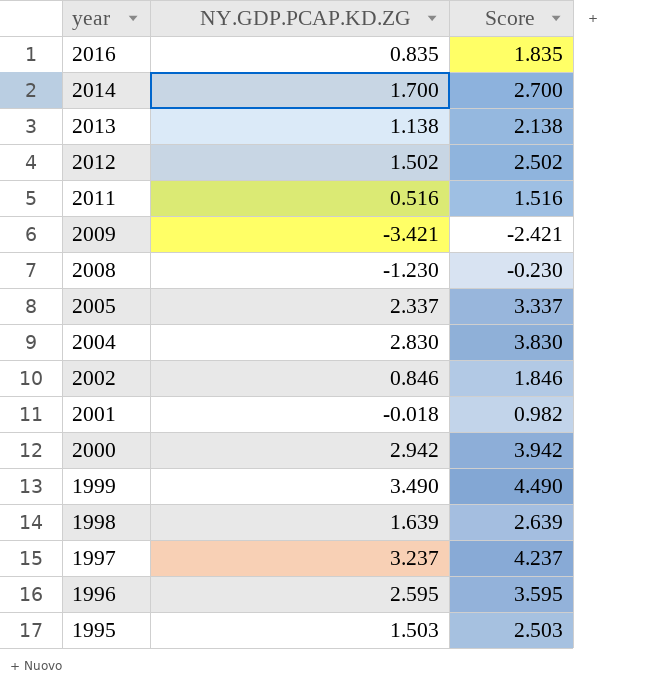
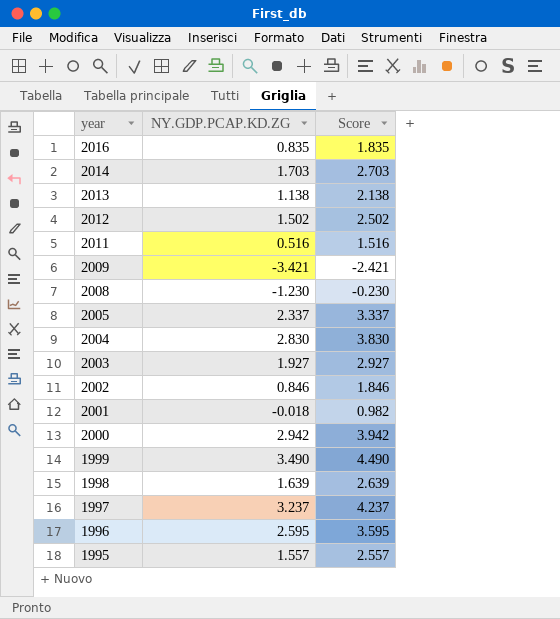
2014 | NY.GDP.PCAP.KD.ZG: 1.700 -> 1.703
2014 | Score: 2.700 -> 2.703
row 2003: none -> 1.927 | 2.927
1995 | NY.GDP.PCAP.KD.ZG: 1.503 -> 1.557
1995 | Score: 2.503 -> 2.557

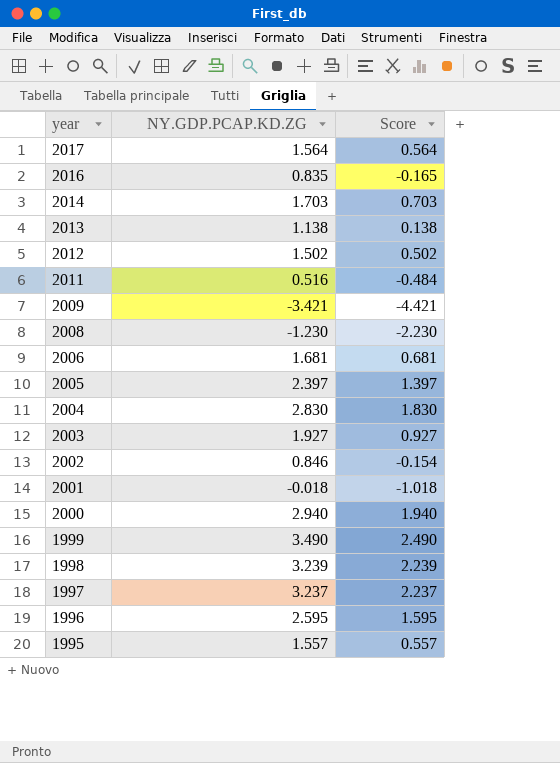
column Score | formula: [NY.GDP.PCAP.KD.ZG] + 1 -> [NY.GDP.PCAP.KD.ZG] - 1
row 2017: none -> 1.564 | 0.564
row 2006: none -> 1.681 | 0.681
2005 | NY.GDP.PCAP.KD.ZG: 2.337 -> 2.397
2000 | NY.GDP.PCAP.KD.ZG: 2.942 -> 2.940
1998 | NY.GDP.PCAP.KD.ZG: 1.639 -> 3.239

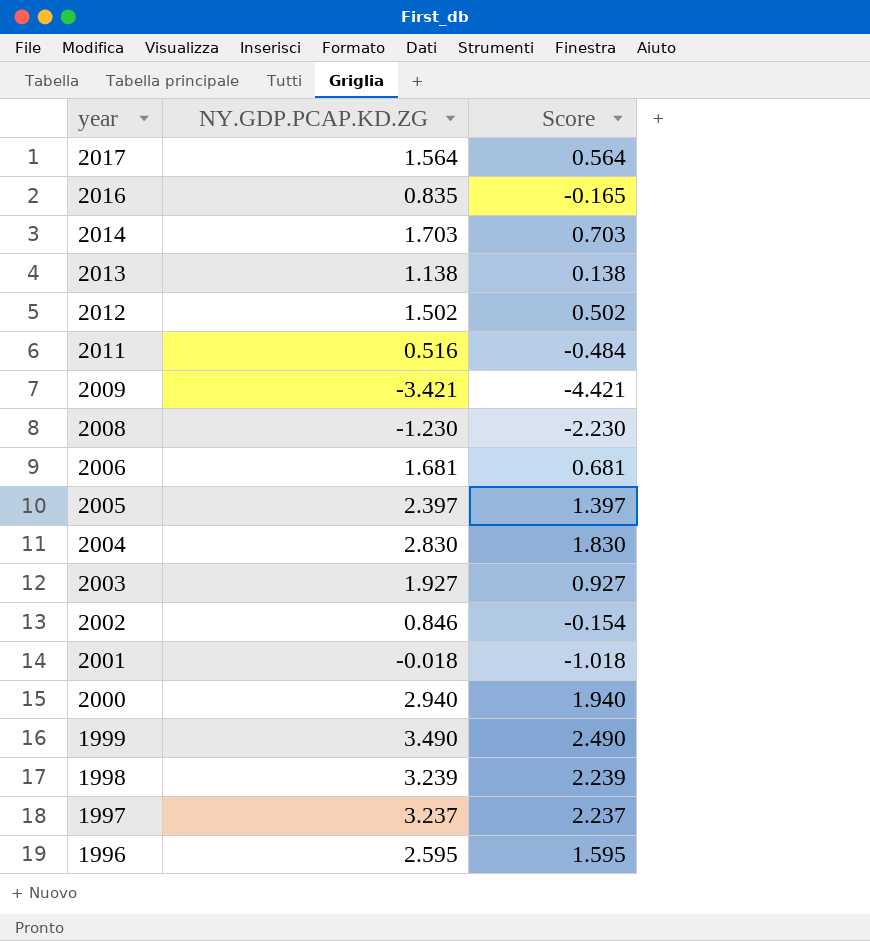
row 1995: 1.557 | 0.557 -> none

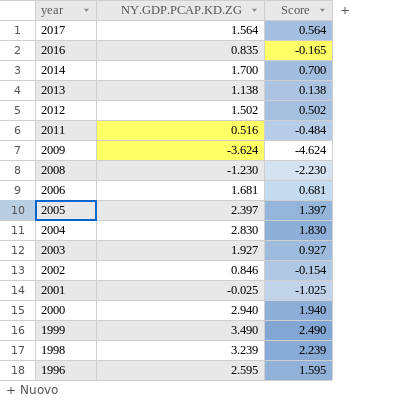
row 1997: 3.237 | 2.237 -> none
2014 | NY.GDP.PCAP.KD.ZG: 1.703 -> 1.700
2014 | Score: 0.703 -> 0.700
2009 | NY.GDP.PCAP.KD.ZG: -3.421 -> -3.624
2009 | Score: -4.421 -> -4.624
2001 | NY.GDP.PCAP.KD.ZG: -0.018 -> -0.025
2001 | Score: -1.018 -> -1.025

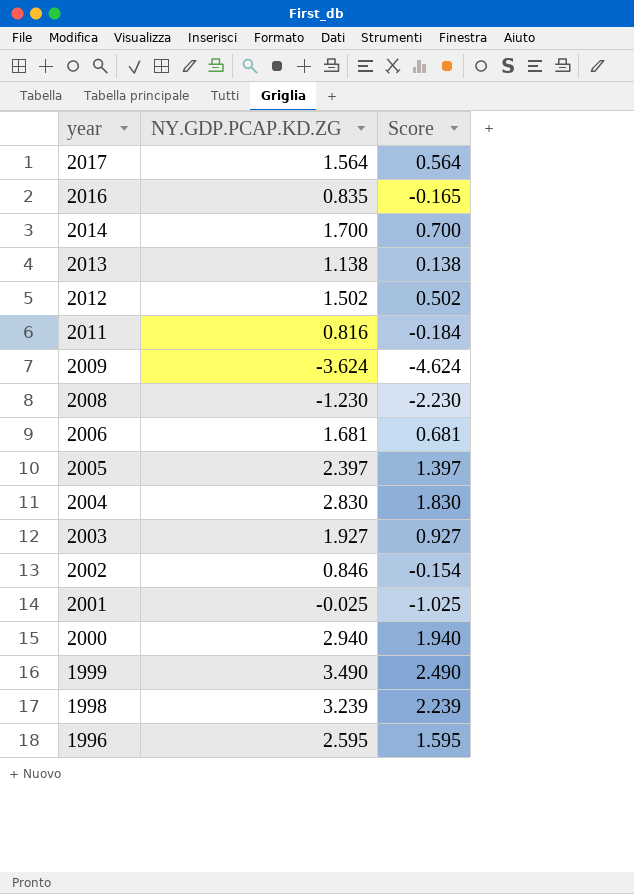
2011 | NY.GDP.PCAP.KD.ZG: 0.516 -> 0.816
2011 | Score: -0.484 -> -0.184

